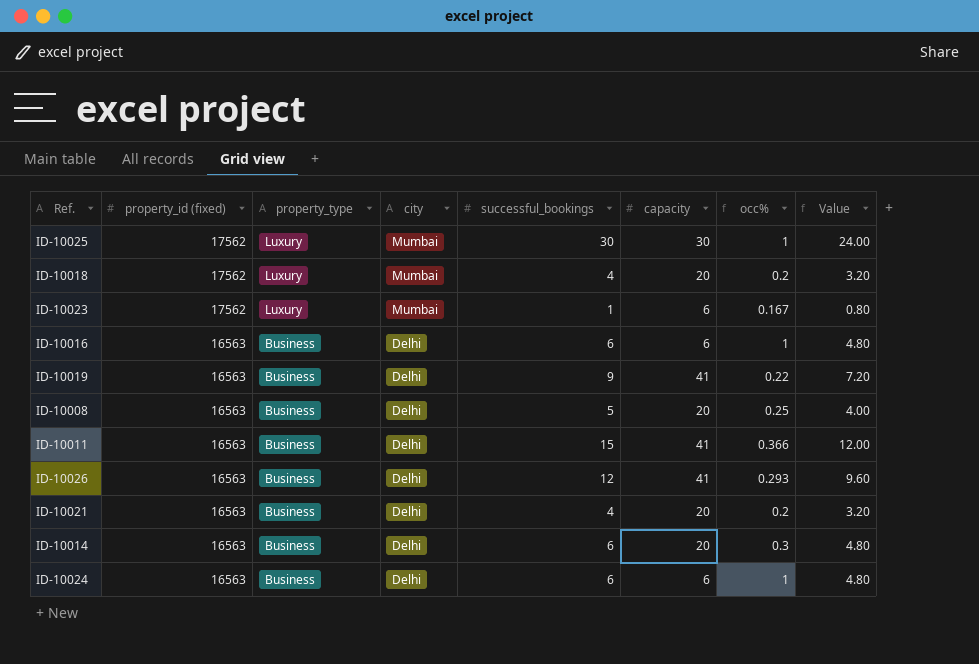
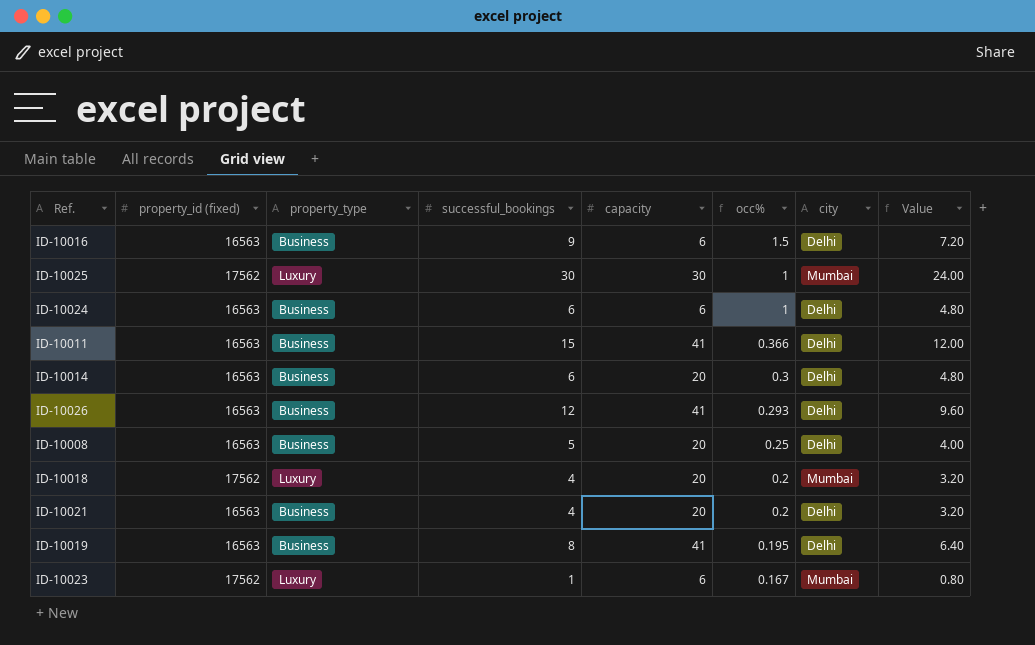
row order: property_id (fixed) descending -> occ% descending
column city | position: 4 -> 7
ID-10016 | successful_bookings: 6 -> 9
ID-10016 | occ%: 1 -> 1.5
ID-10016 | Value: 4.80 -> 7.20
ID-10019 | successful_bookings: 9 -> 8
ID-10019 | occ%: 0.22 -> 0.195
ID-10019 | Value: 7.20 -> 6.40

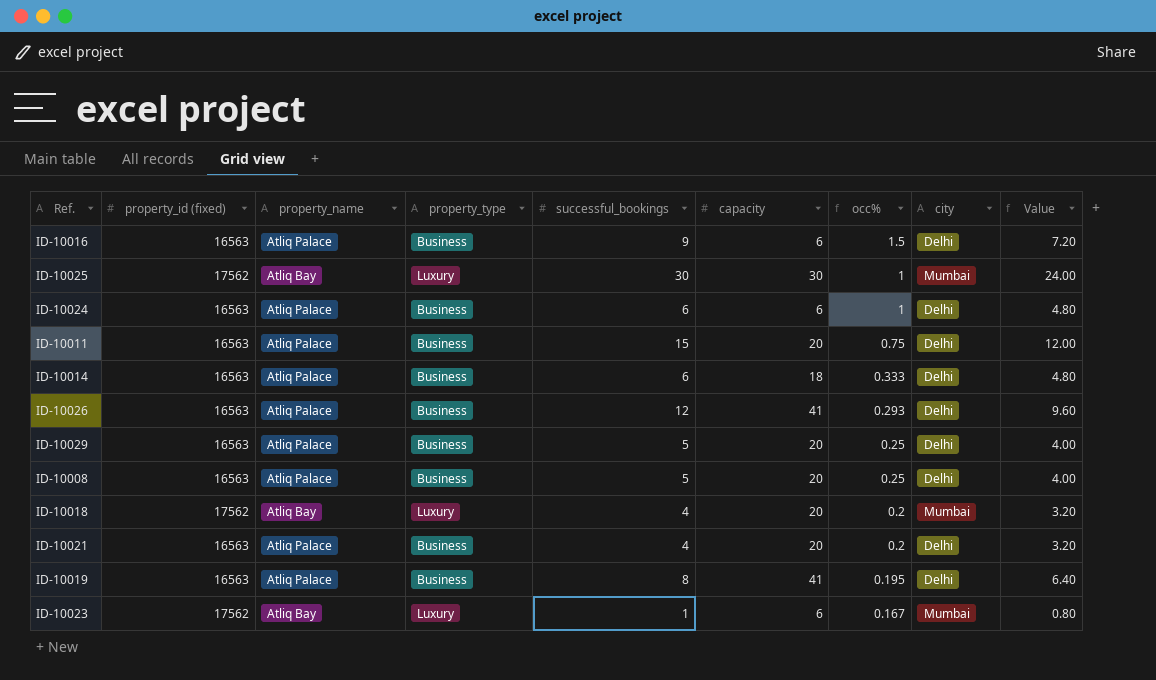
column property_name | position: none -> 3
ID-10011 | capacity: 41 -> 20
ID-10011 | occ%: 0.366 -> 0.75
ID-10014 | capacity: 20 -> 18
ID-10014 | occ%: 0.3 -> 0.333
row ID-10029: none -> 16563 | Atliq Palace | Business | 5 | 20 | 0.25 | Delhi | 4.00

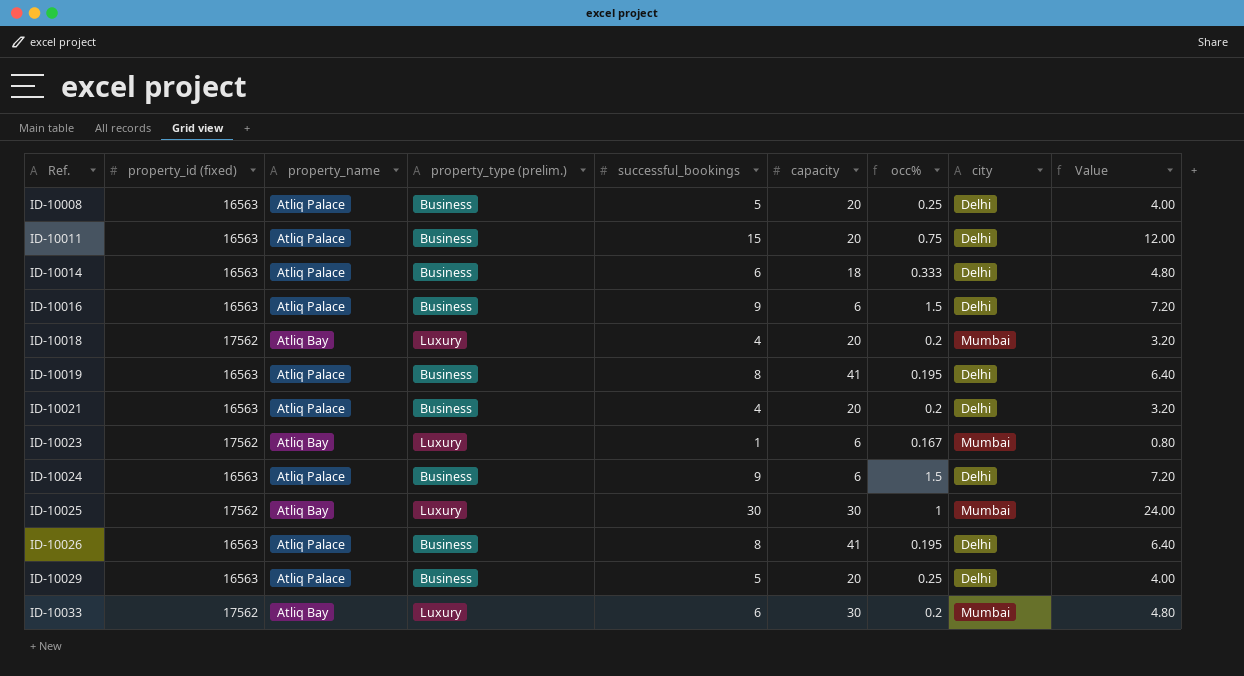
row order: occ% descending -> Ref. ascending
column name: property_type -> property_type (prelim.)
ID-10024 | successful_bookings: 6 -> 9
ID-10024 | occ%: 1 -> 1.5
ID-10024 | Value: 4.80 -> 7.20
ID-10026 | successful_bookings: 12 -> 8
ID-10026 | occ%: 0.293 -> 0.195
ID-10026 | Value: 9.60 -> 6.40
row ID-10033: none -> 17562 | Atliq Bay | Luxury | 6 | 30 | 0.2 | Mumbai | 4.80

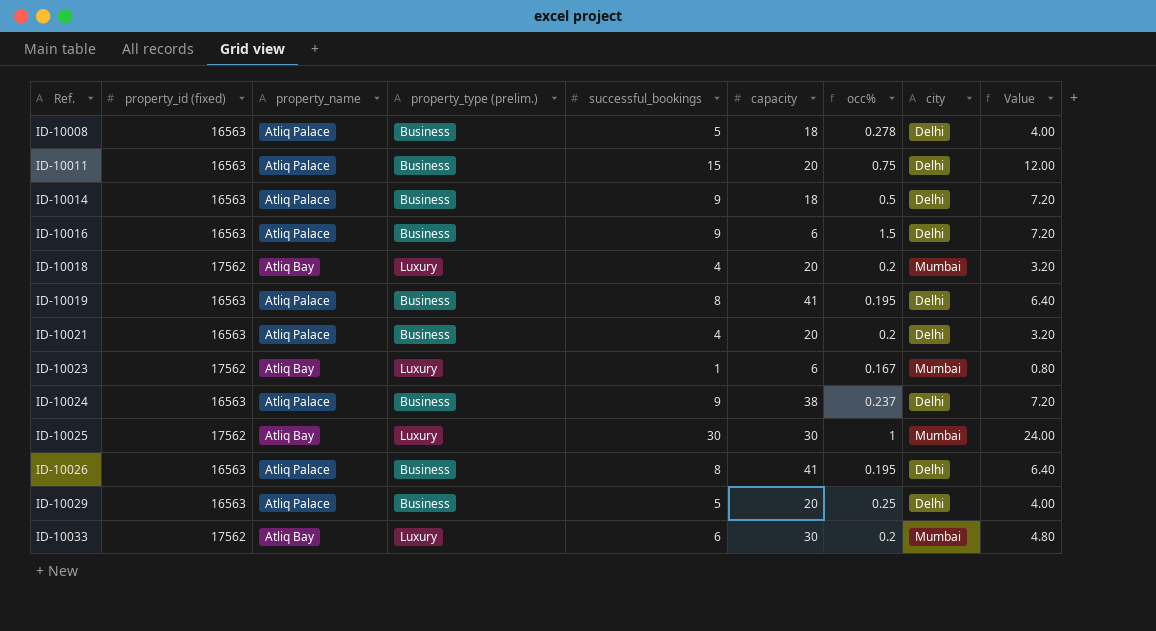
ID-10008 | capacity: 20 -> 18
ID-10008 | occ%: 0.25 -> 0.278
ID-10014 | successful_bookings: 6 -> 9
ID-10014 | occ%: 0.333 -> 0.5
ID-10014 | Value: 4.80 -> 7.20
ID-10024 | capacity: 6 -> 38
ID-10024 | occ%: 1.5 -> 0.237

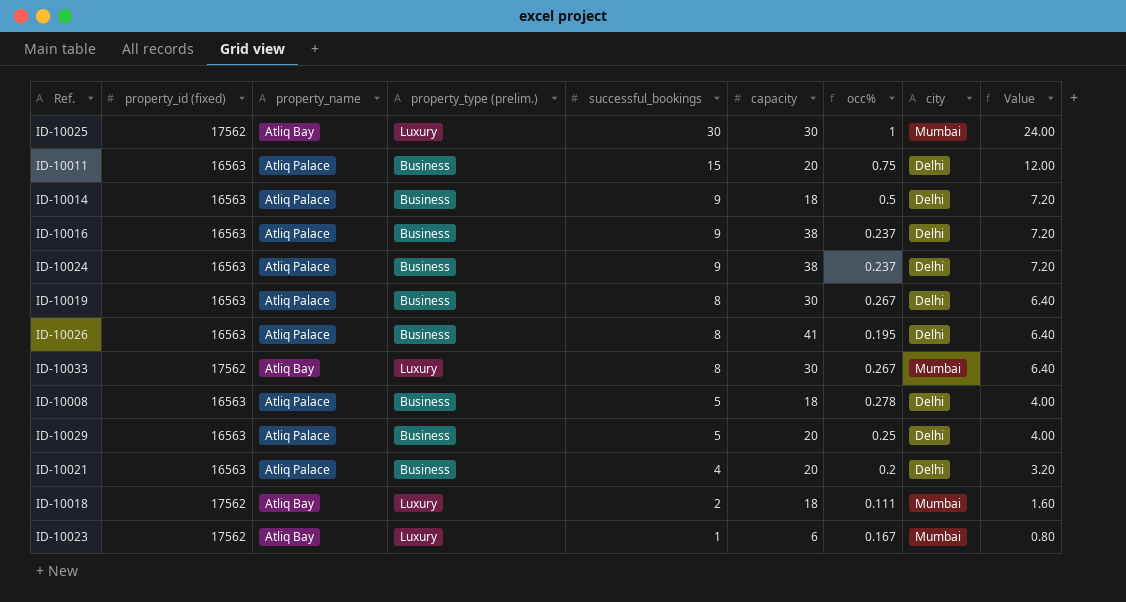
row order: Ref. ascending -> successful_bookings descending
ID-10016 | capacity: 6 -> 38
ID-10016 | occ%: 1.5 -> 0.237
ID-10019 | capacity: 41 -> 30
ID-10019 | occ%: 0.195 -> 0.267
ID-10033 | successful_bookings: 6 -> 8
ID-10033 | occ%: 0.2 -> 0.267
ID-10033 | Value: 4.80 -> 6.40
ID-10018 | successful_bookings: 4 -> 2
ID-10018 | capacity: 20 -> 18
ID-10018 | occ%: 0.2 -> 0.111
ID-10018 | Value: 3.20 -> 1.60

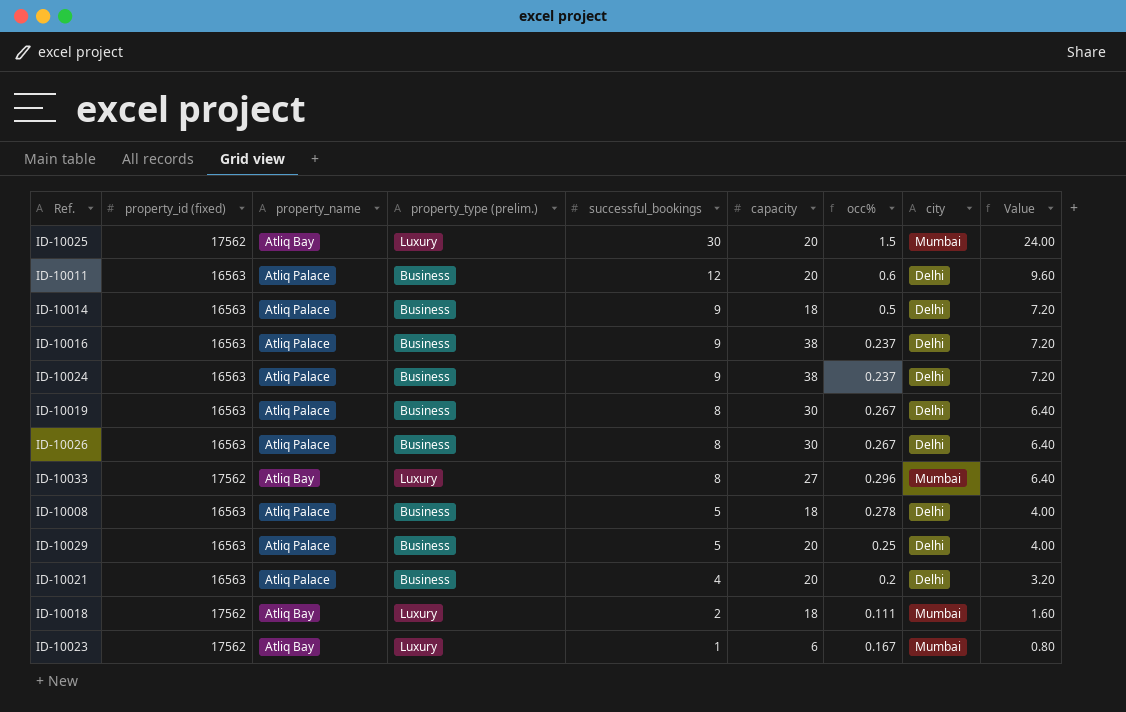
ID-10025 | capacity: 30 -> 20
ID-10025 | occ%: 1 -> 1.5
ID-10011 | successful_bookings: 15 -> 12
ID-10011 | occ%: 0.75 -> 0.6
ID-10011 | Value: 12.00 -> 9.60
ID-10026 | capacity: 41 -> 30
ID-10026 | occ%: 0.195 -> 0.267
ID-10033 | capacity: 30 -> 27
ID-10033 | occ%: 0.267 -> 0.296

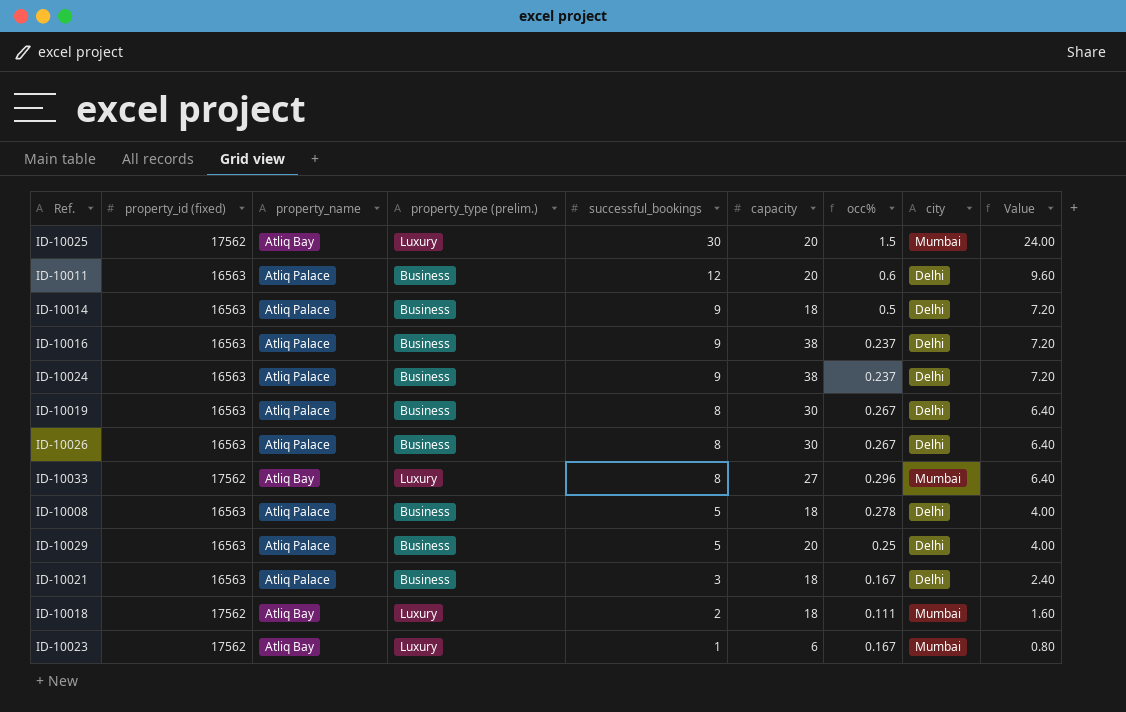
ID-10021 | successful_bookings: 4 -> 3
ID-10021 | capacity: 20 -> 18
ID-10021 | occ%: 0.2 -> 0.167
ID-10021 | Value: 3.20 -> 2.40

